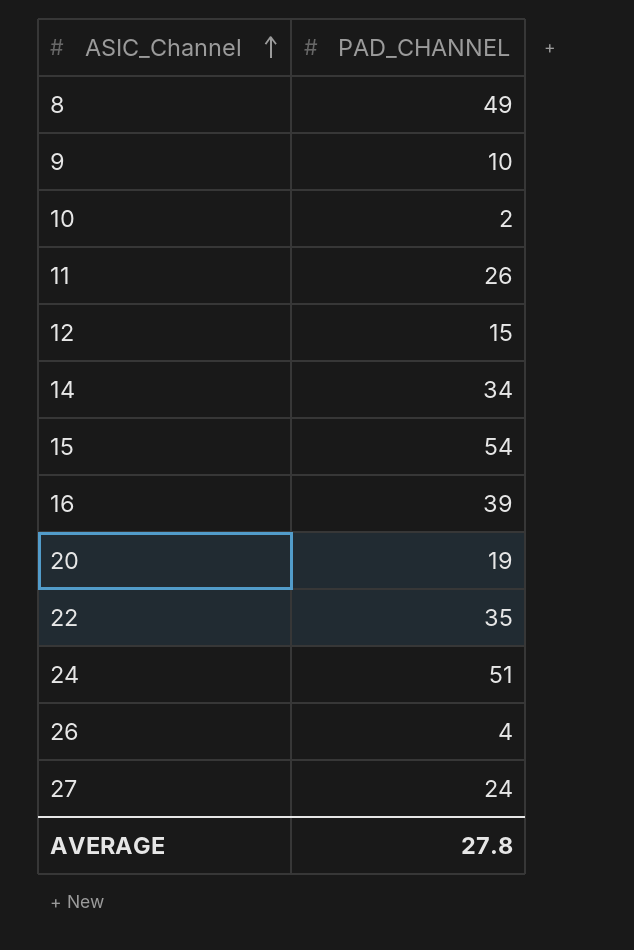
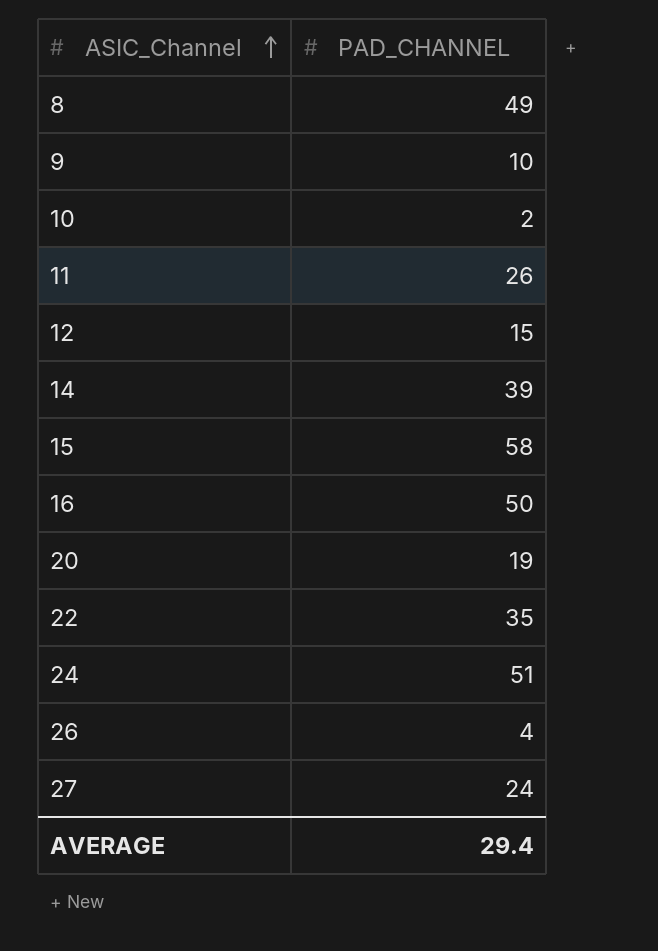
14 | PAD_CHANNEL: 34 -> 39
15 | PAD_CHANNEL: 54 -> 58
16 | PAD_CHANNEL: 39 -> 50
AVERAGE | PAD_CHANNEL: 27.8 -> 29.4

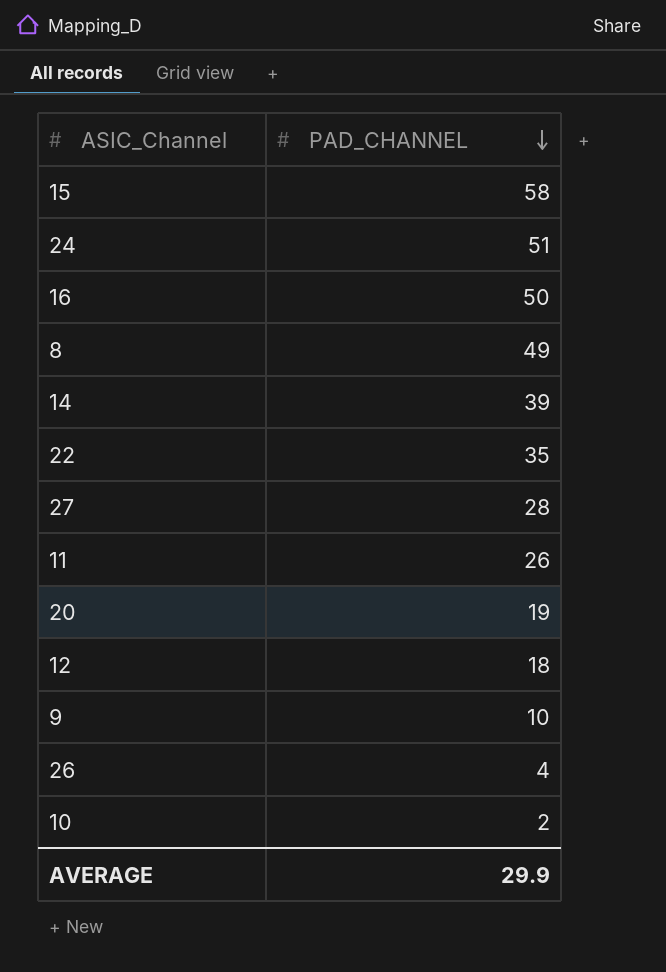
row order: ASIC_Channel ascending -> PAD_CHANNEL descending
27 | PAD_CHANNEL: 24 -> 28
12 | PAD_CHANNEL: 15 -> 18
AVERAGE | PAD_CHANNEL: 29.4 -> 29.9

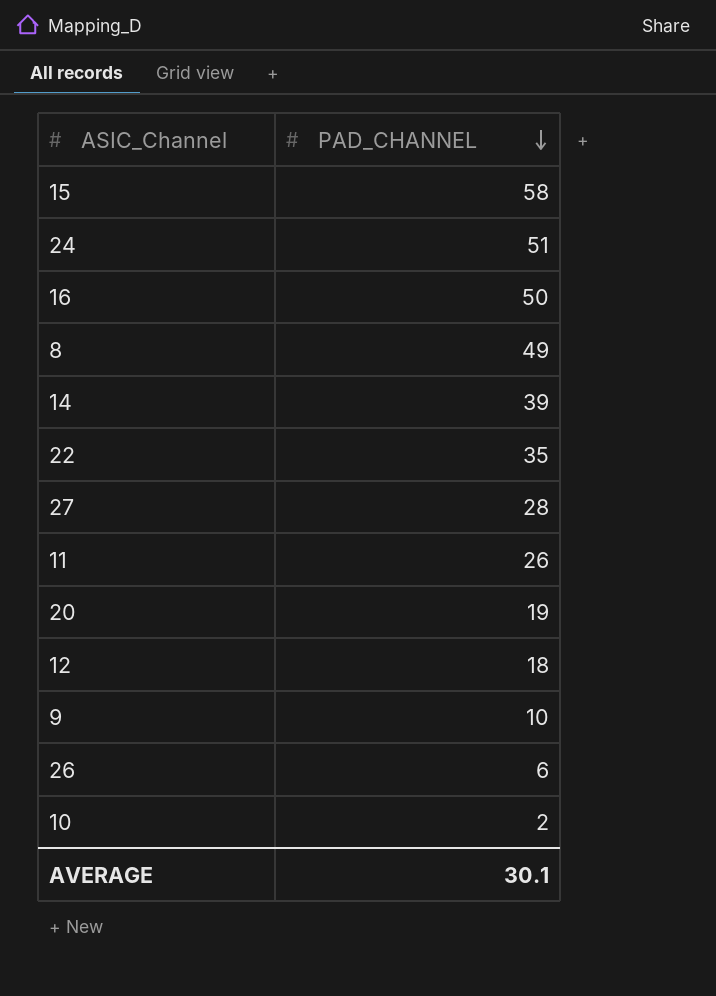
26 | PAD_CHANNEL: 4 -> 6
AVERAGE | PAD_CHANNEL: 29.9 -> 30.1

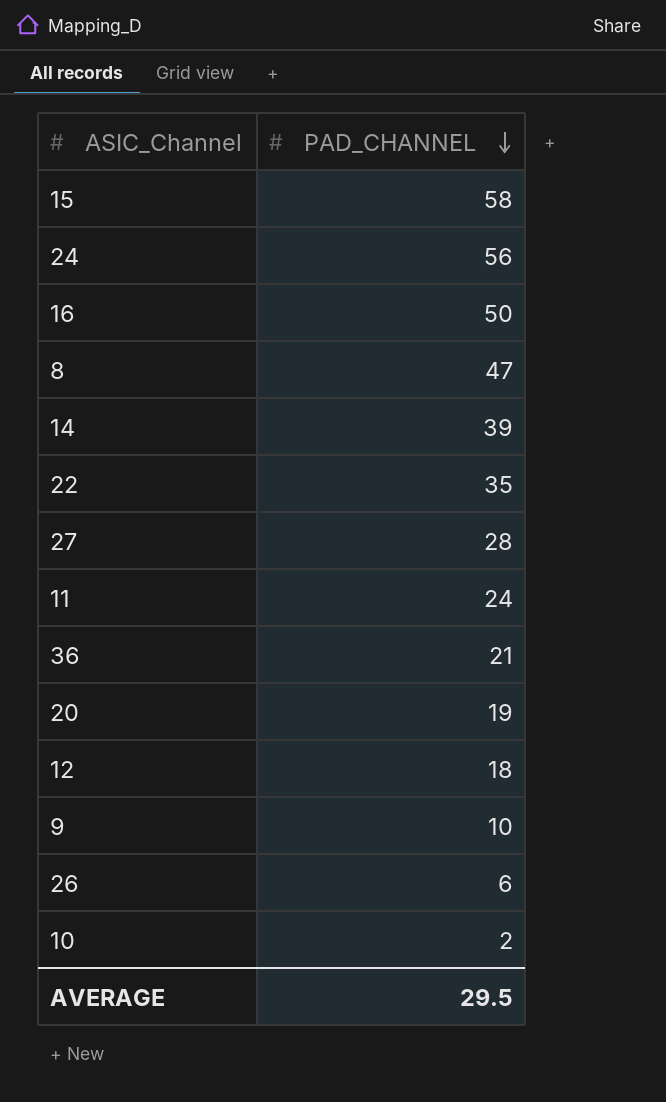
24 | PAD_CHANNEL: 51 -> 56
8 | PAD_CHANNEL: 49 -> 47
11 | PAD_CHANNEL: 26 -> 24
row 36: none -> 21
AVERAGE | PAD_CHANNEL: 30.1 -> 29.5

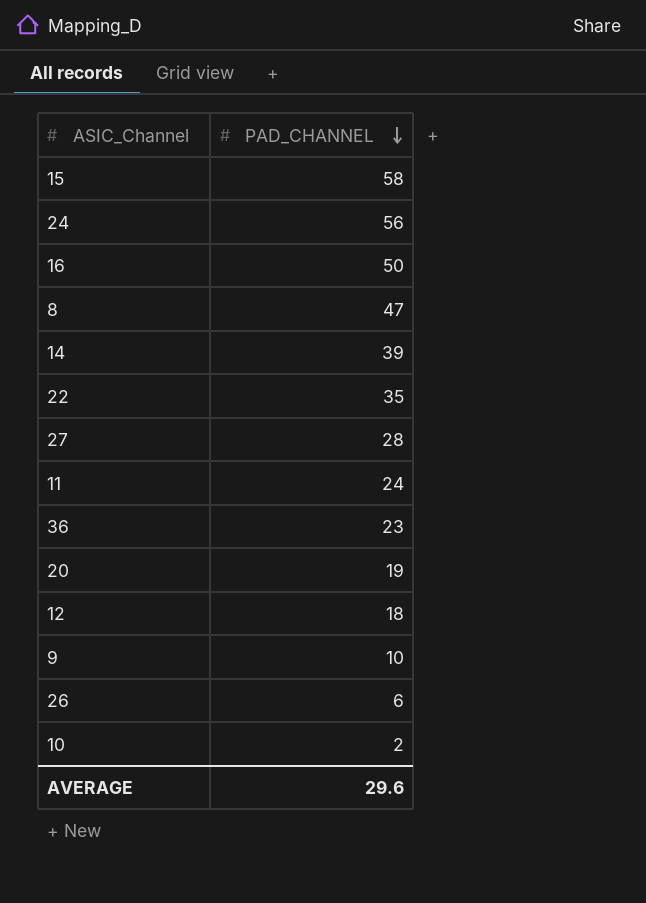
36 | PAD_CHANNEL: 21 -> 23
AVERAGE | PAD_CHANNEL: 29.5 -> 29.6

